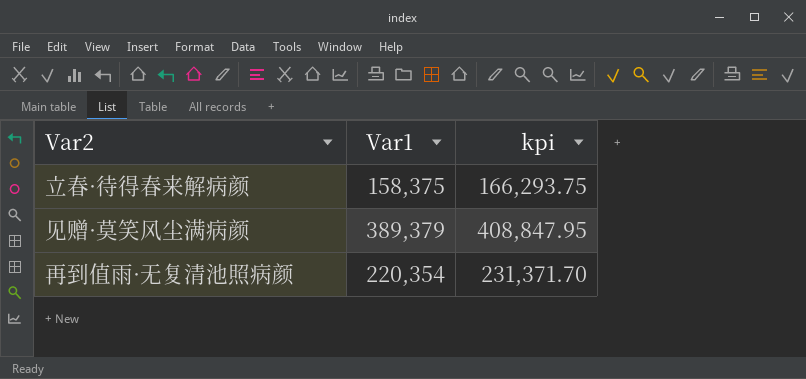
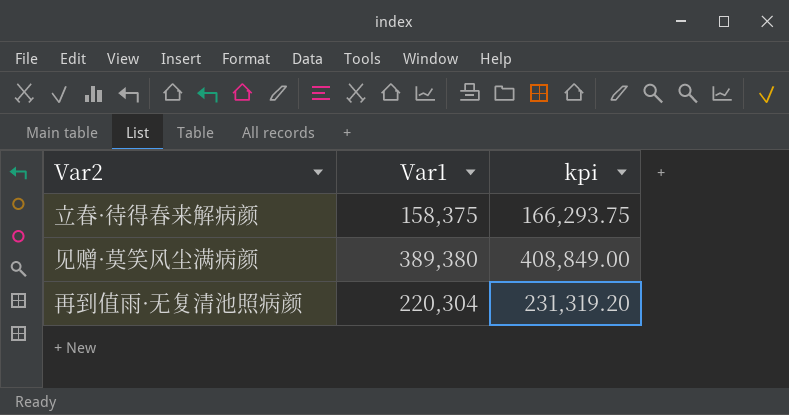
见赠·莫笑风尘满病颜 | Var1: 389,379 -> 389,380
见赠·莫笑风尘满病颜 | kpi: 408,847.95 -> 408,849.00
再到值雨·无复清池照病颜 | Var1: 220,354 -> 220,304
再到值雨·无复清池照病颜 | kpi: 231,371.70 -> 231,319.20

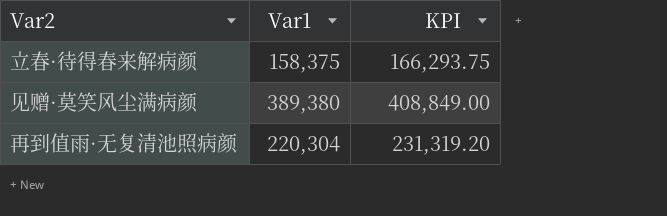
column name: kpi -> KPI

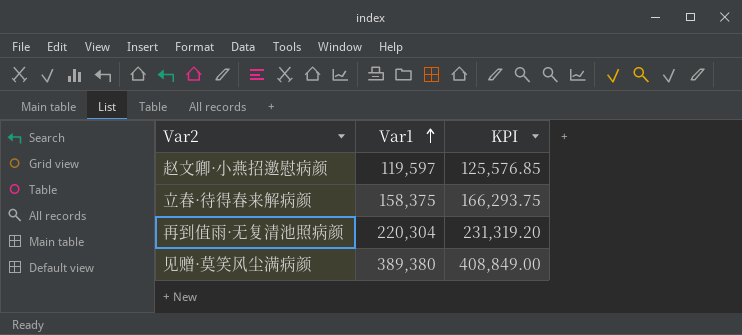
row order: none -> Var1 ascending
row 赵文卿·小燕招邀慰病颜: none -> 119,597 | 125,576.85

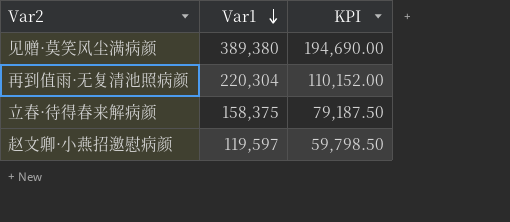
row order: Var1 ascending -> Var1 descending
column KPI | formula: [Var1] * 1.05 -> [Var1] * 0.5

